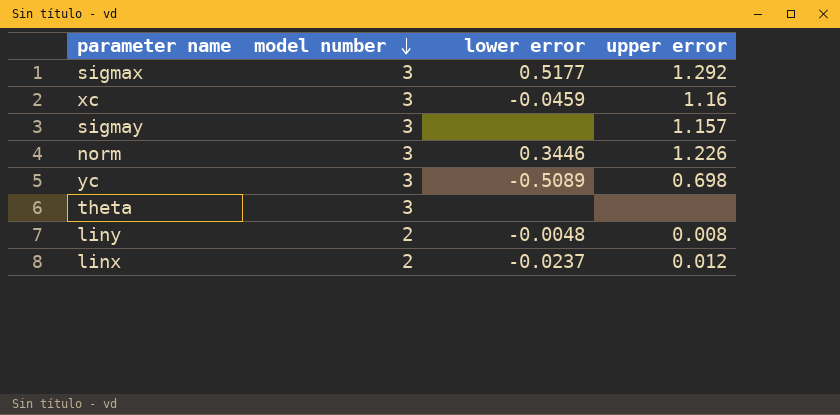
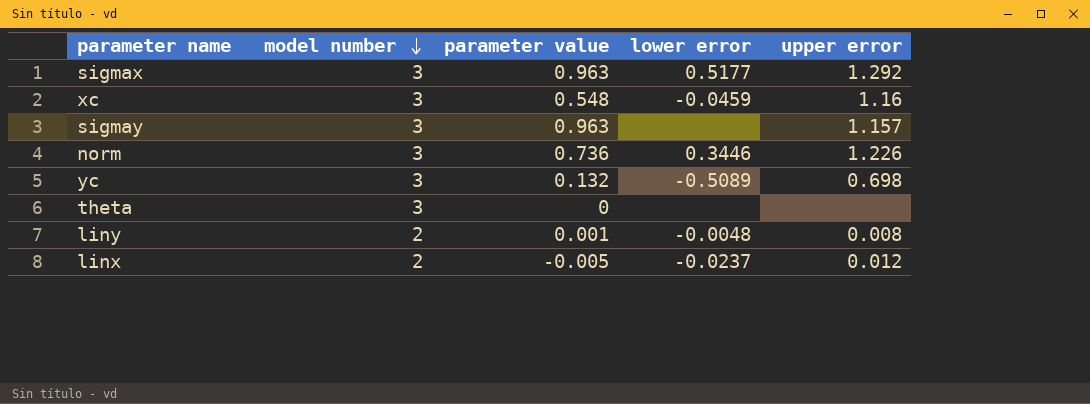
column parameter value | position: none -> 3

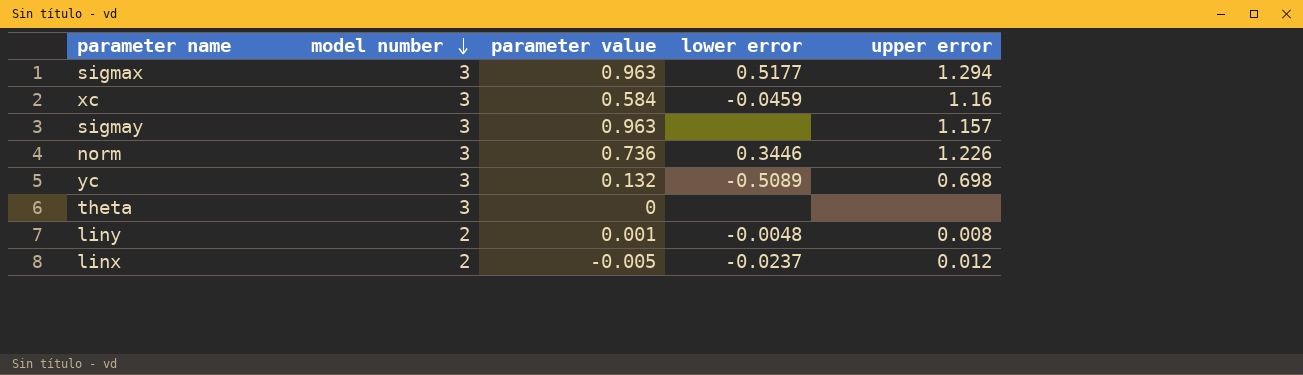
sigmax | upper error: 1.292 -> 1.294
xc | parameter value: 0.548 -> 0.584

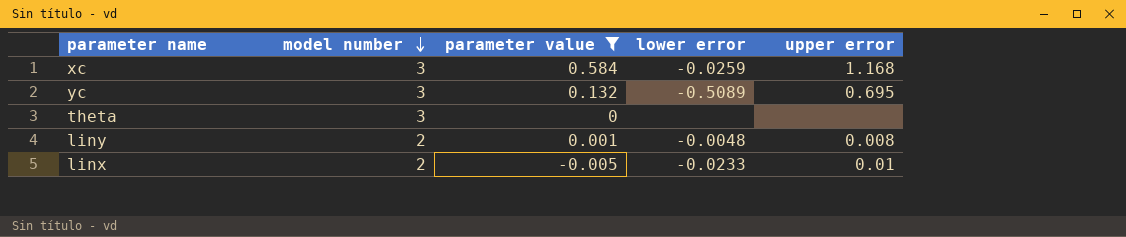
filter: none -> parameter value <= 0.584
xc | lower error: -0.0459 -> -0.0259
xc | upper error: 1.16 -> 1.168
yc | upper error: 0.698 -> 0.695
linx | lower error: -0.0237 -> -0.0233
linx | upper error: 0.012 -> 0.01

